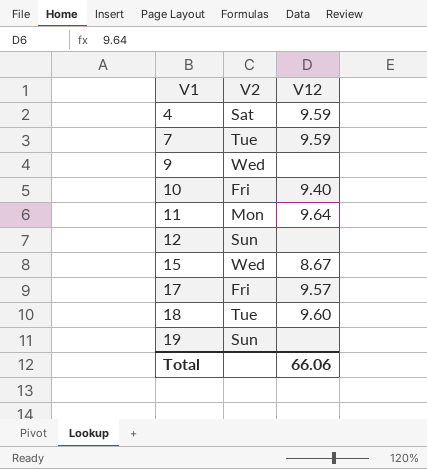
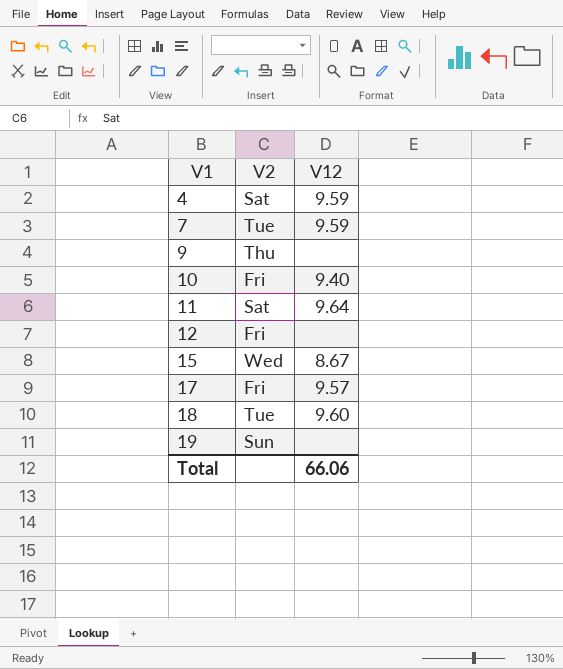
9 | V2: Wed -> Thu
11 | V2: Mon -> Sat
12 | V2: Sun -> Fri

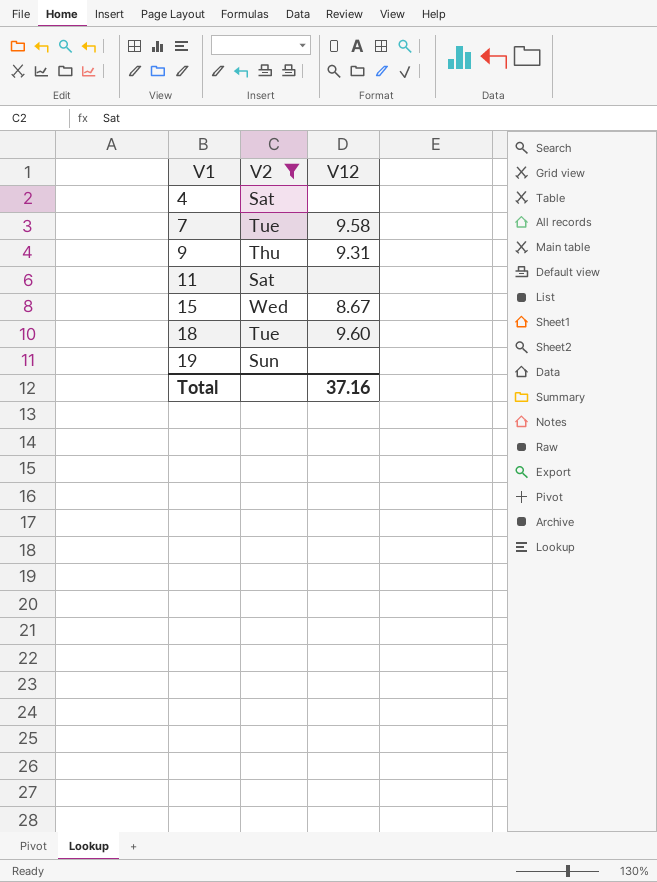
filter: none -> V2 != Fri
4 | V12: 9.59 -> none
7 | V12: 9.59 -> 9.58
9 | V12: none -> 9.31
11 | V12: 9.64 -> none
Total | V12: 66.06 -> 37.16

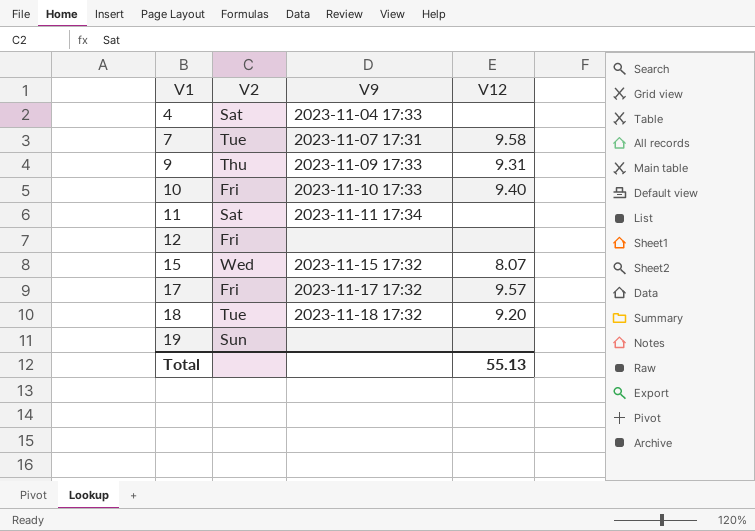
filter: V2 != Fri -> none
column V9 | position: none -> 3
15 | V12: 8.67 -> 8.07
18 | V12: 9.60 -> 9.20
Total | V12: 37.16 -> 55.13

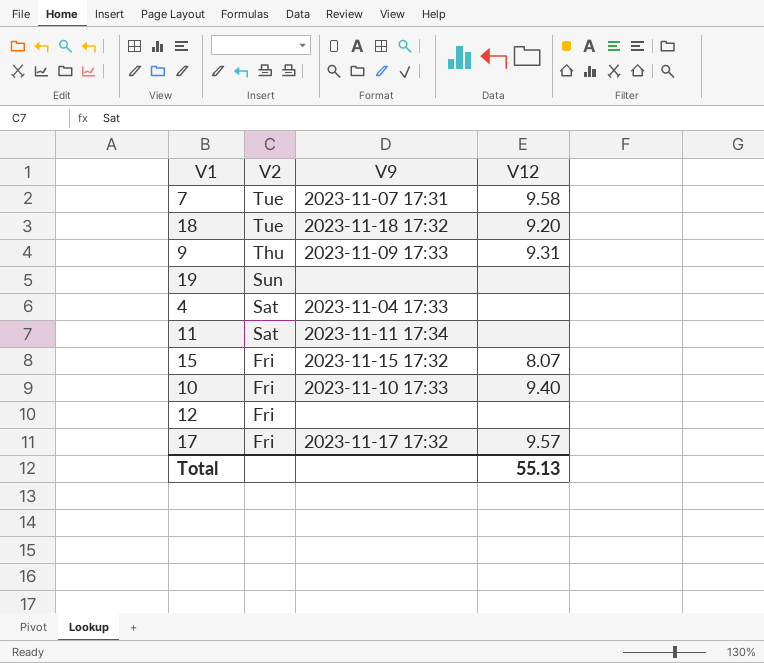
row order: V1 ascending -> V2 descending
15 | V2: Wed -> Fri

